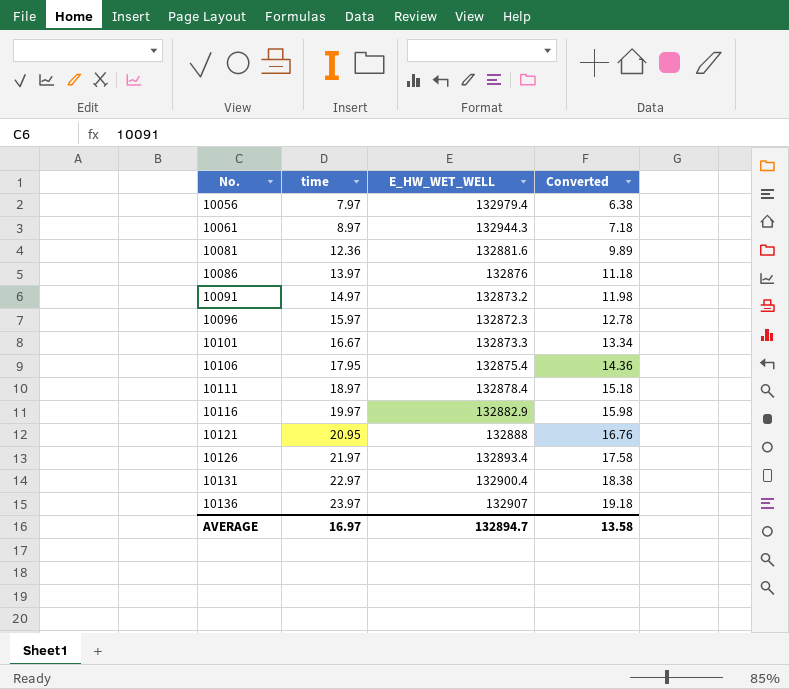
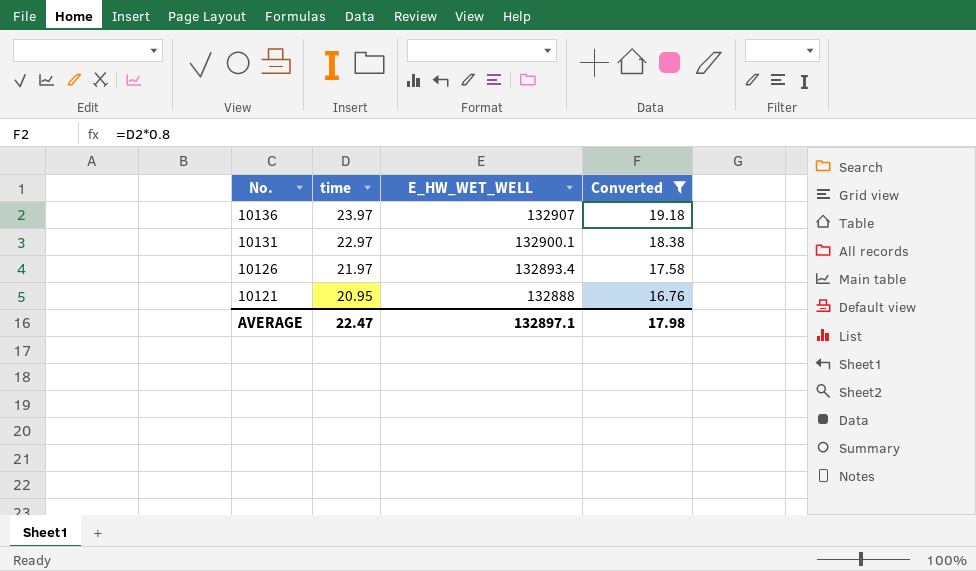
filter: none -> Converted >= 16.76
row order: No. ascending -> No. descending
10131 | E_HW_WET_WELL: 132900.4 -> 132900.1
AVERAGE | time: 16.97 -> 22.47
AVERAGE | E_HW_WET_WELL: 132894.7 -> 132897.1
AVERAGE | Converted: 13.58 -> 17.98

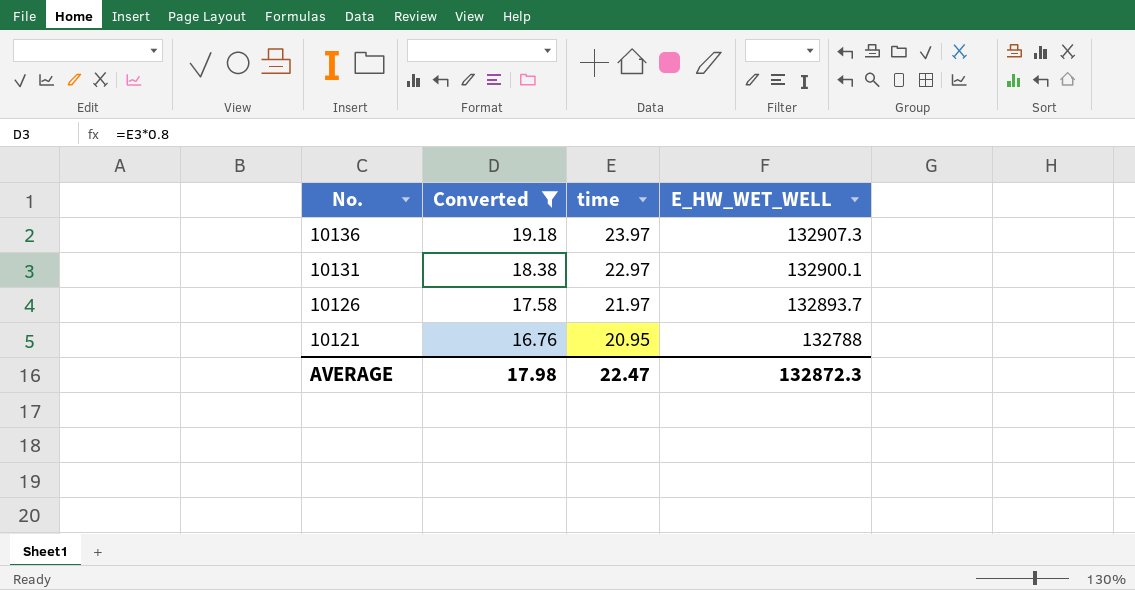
column Converted | position: 4 -> 2
10136 | E_HW_WET_WELL: 132907 -> 132907.3
10126 | E_HW_WET_WELL: 132893.4 -> 132893.7
10121 | E_HW_WET_WELL: 132888 -> 132788
AVERAGE | E_HW_WET_WELL: 132897.1 -> 132872.3

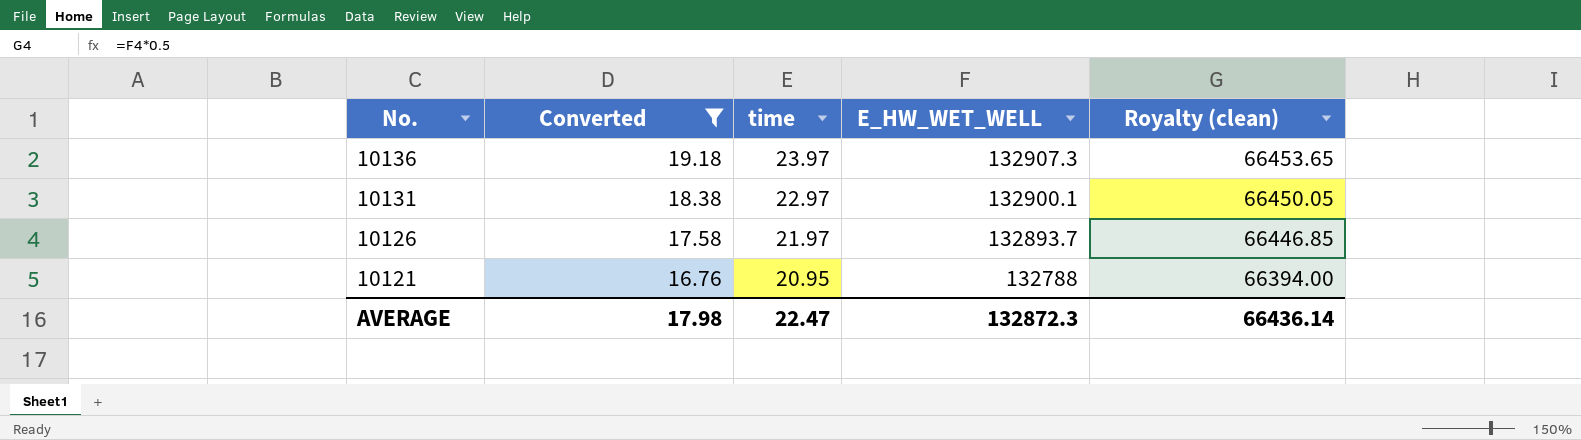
column Royalty (clean) | formula: none -> [E_HW_WET_WELL] * 0.5

